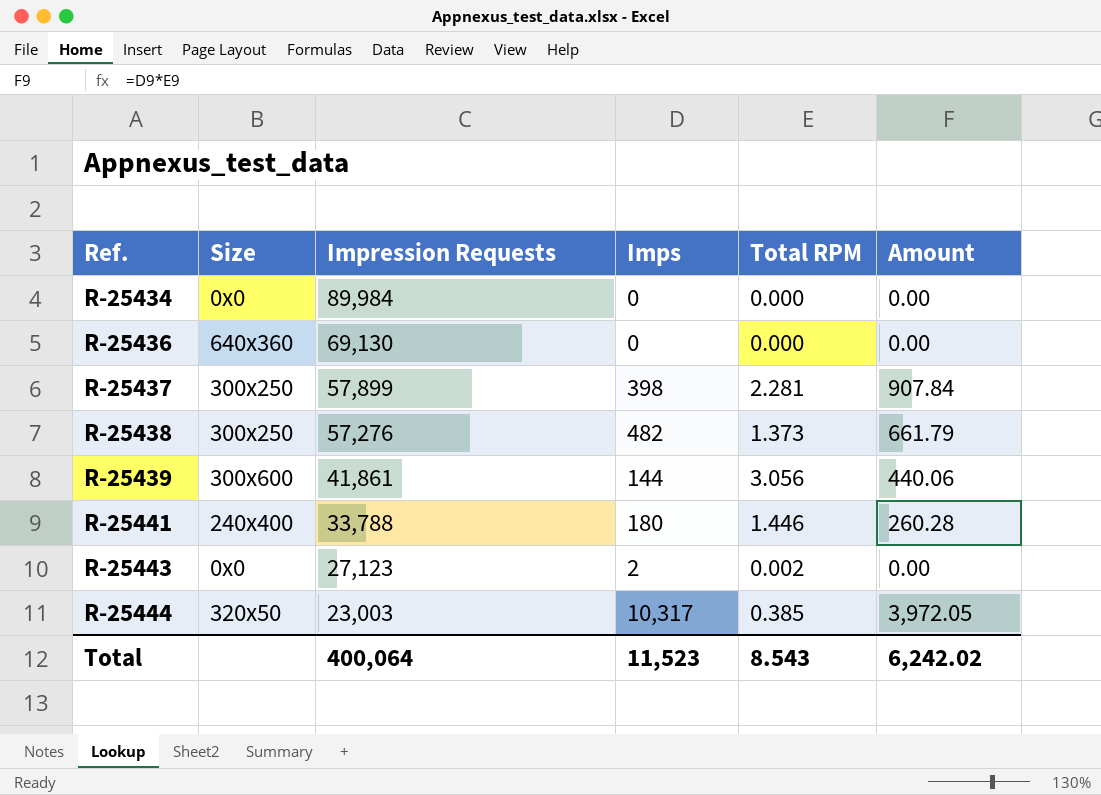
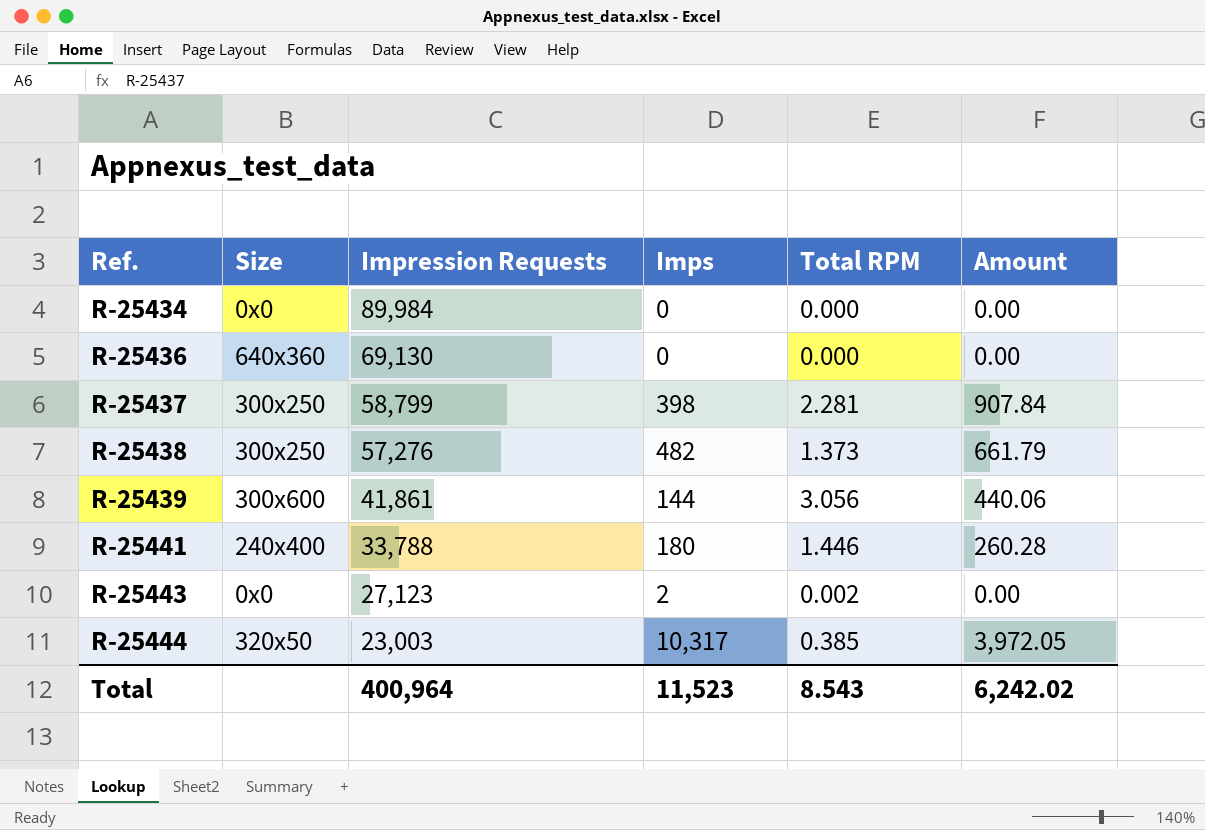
R-25437 | Impression Requests: 57,899 -> 58,799
Total | Impression Requests: 400,064 -> 400,964

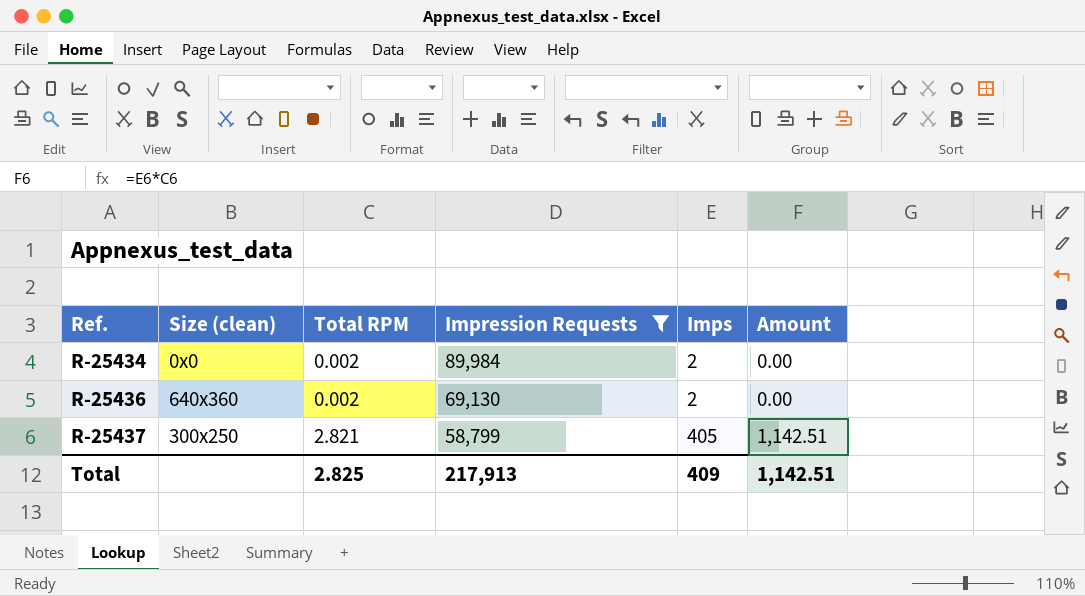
filter: none -> Impression Requests >= 58,799
column name: Size -> Size (clean)
column Total RPM | position: 5 -> 3
R-25434 | Total RPM: 0.000 -> 0.002
R-25434 | Imps: 0 -> 2
R-25436 | Total RPM: 0.000 -> 0.002
R-25436 | Imps: 0 -> 2
R-25437 | Total RPM: 2.281 -> 2.821
R-25437 | Imps: 398 -> 405
R-25437 | Amount: 907.84 -> 1,142.51
Total | Total RPM: 8.543 -> 2.825
Total | Impression Requests: 400,964 -> 217,913
Total | Imps: 11,523 -> 409
Total | Amount: 6,242.02 -> 1,142.51

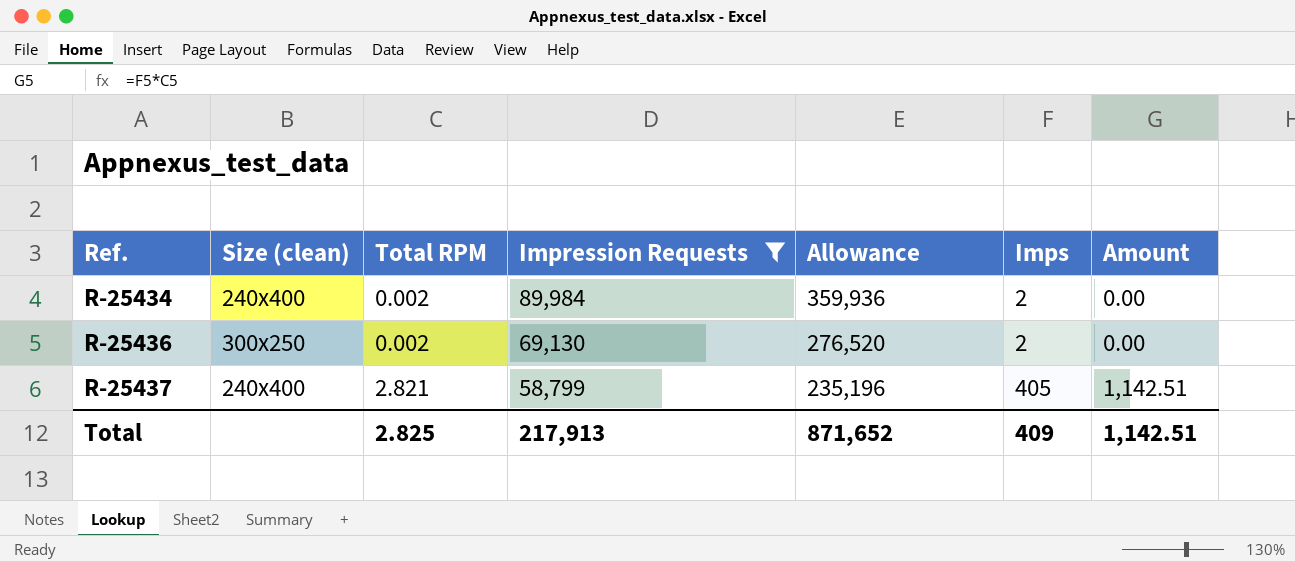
column Allowance | formula: none -> [Impression Requests] * 4
R-25434 | Size (clean): 0x0 -> 240x400
R-25436 | Size (clean): 640x360 -> 300x250
R-25437 | Size (clean): 300x250 -> 240x400

